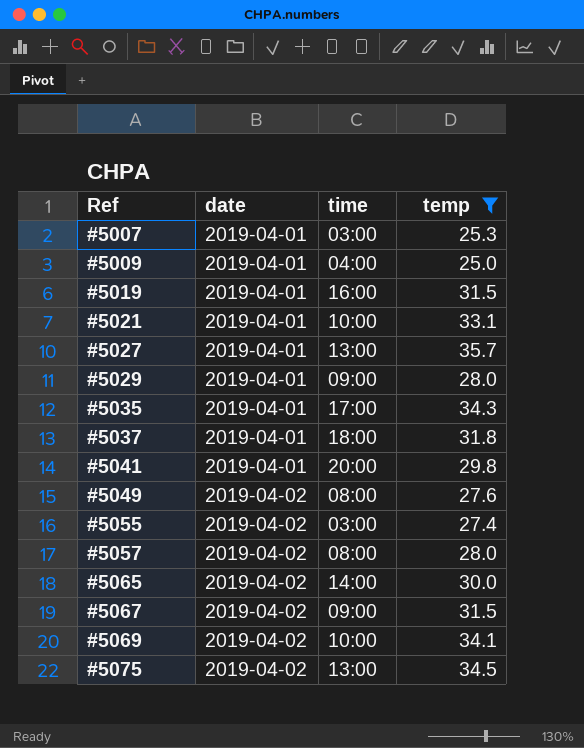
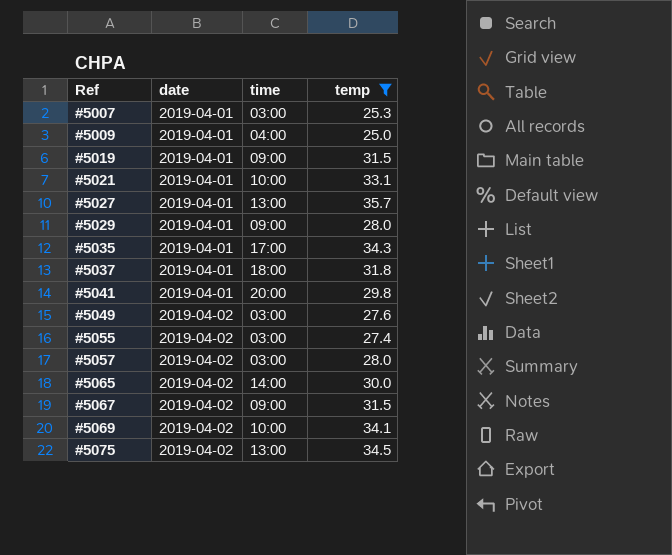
#5019 | time: 16:00 -> 09:00
#5049 | time: 08:00 -> 03:00
#5057 | time: 08:00 -> 03:00

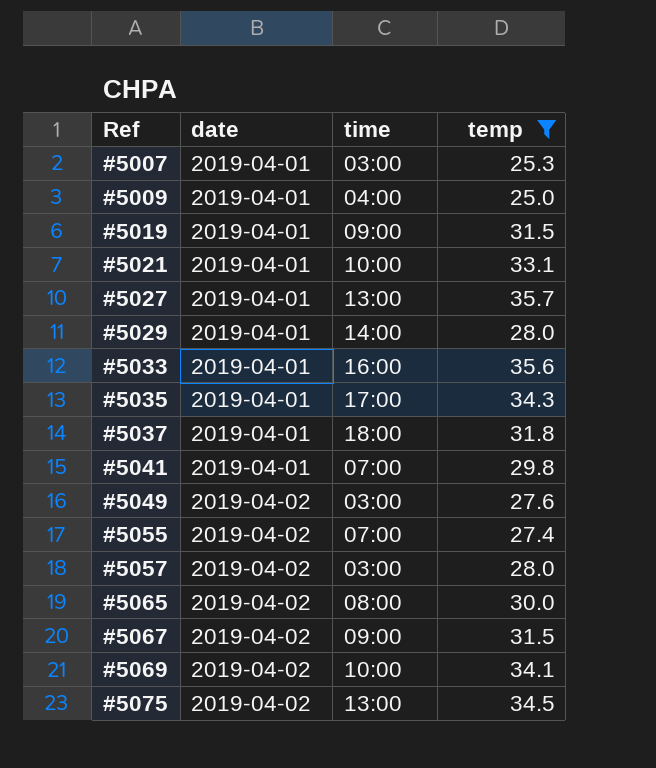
#5029 | time: 09:00 -> 14:00
row #5033: none -> 2019-04-01 | 16:00 | 35.6
#5041 | time: 20:00 -> 07:00
#5055 | time: 03:00 -> 07:00
#5065 | time: 14:00 -> 08:00

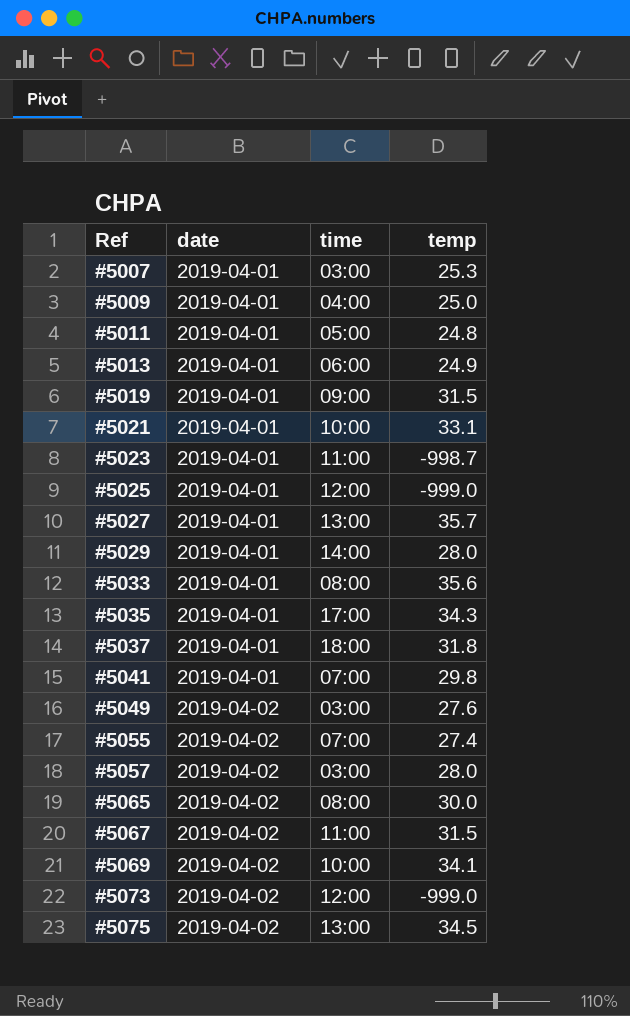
filter: temp >= 25.0 -> none
#5033 | time: 16:00 -> 08:00
#5067 | time: 09:00 -> 11:00

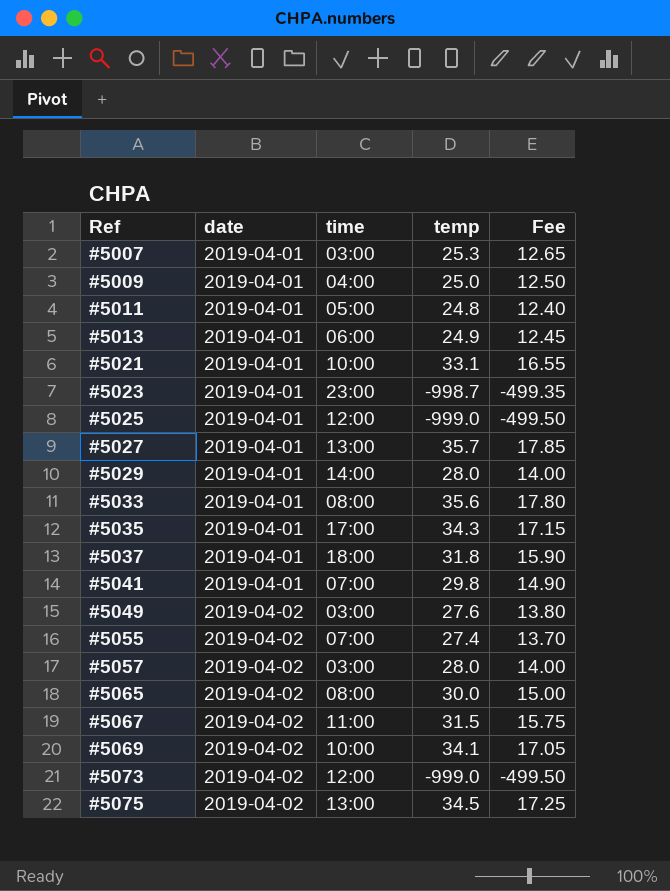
column Fee | formula: none -> [temp] * 0.5
row #5019: 2019-04-01 | 09:00 | 31.5 -> none
#5023 | time: 11:00 -> 23:00

